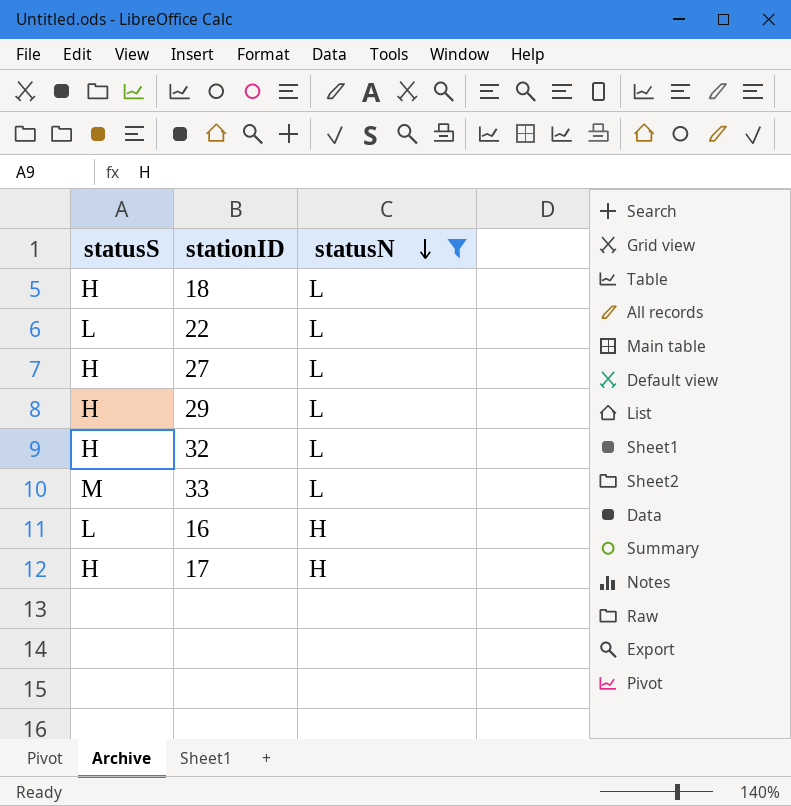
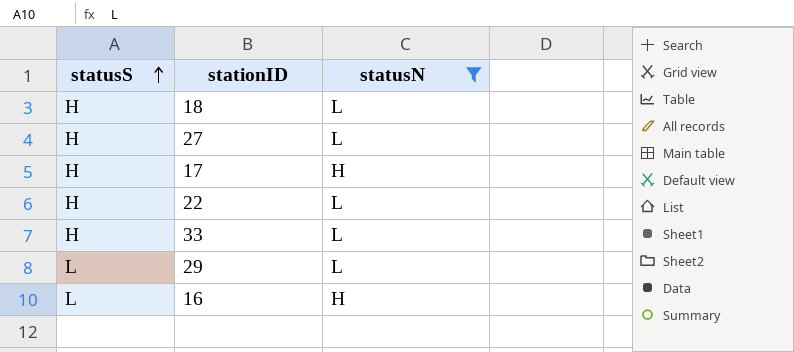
row order: statusN descending -> statusS ascending
row 32: H | L -> none
22 | statusS: L -> H
33 | statusS: M -> H
29 | statusS: H -> L

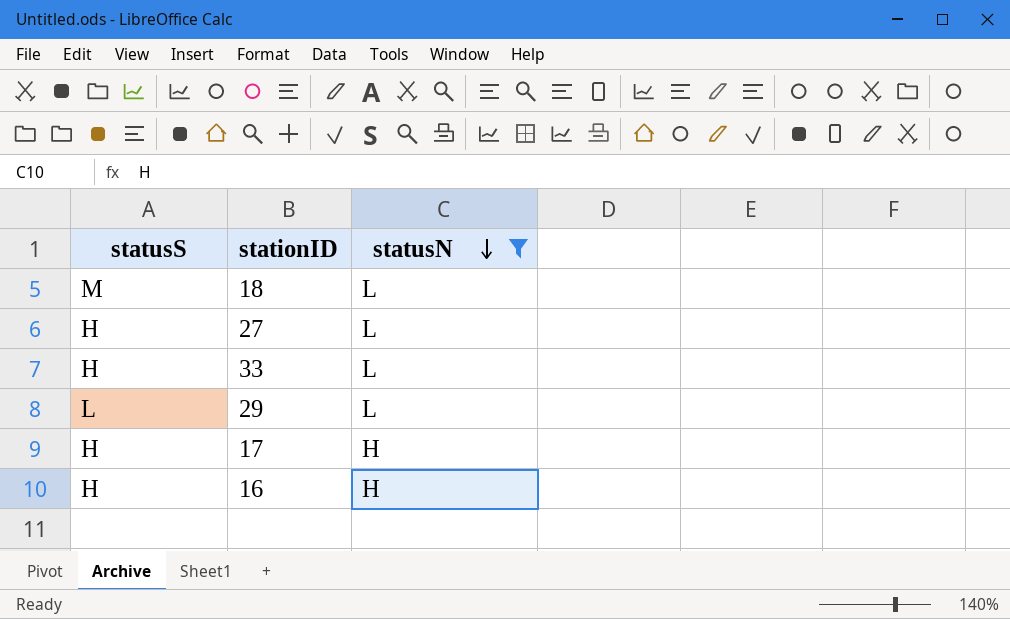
row order: statusS ascending -> statusN descending
row 22: H | L -> none
18 | statusS: H -> M
16 | statusS: L -> H

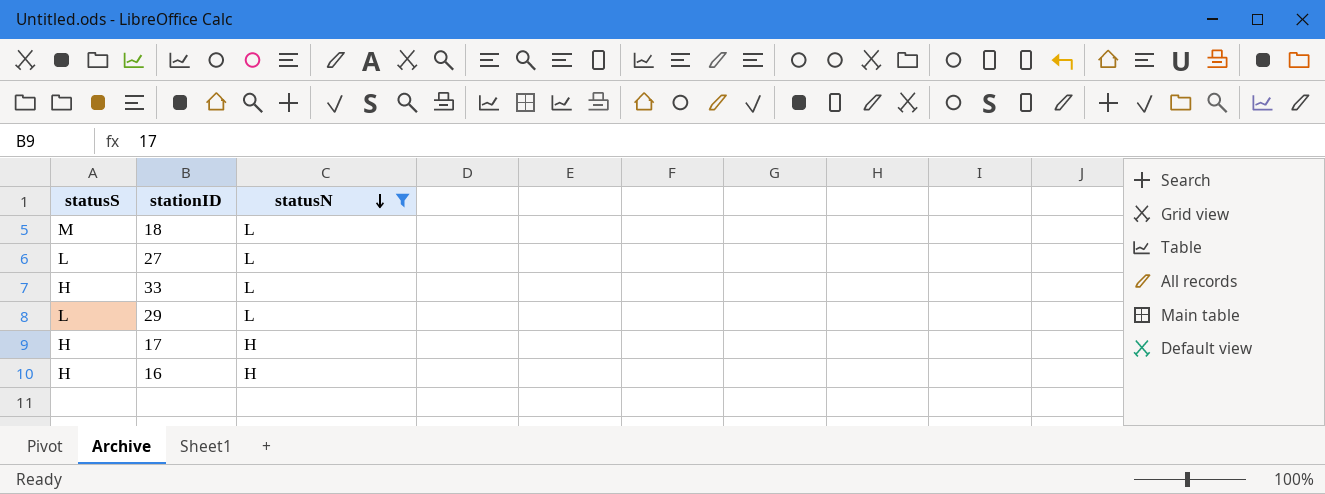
27 | statusS: H -> L

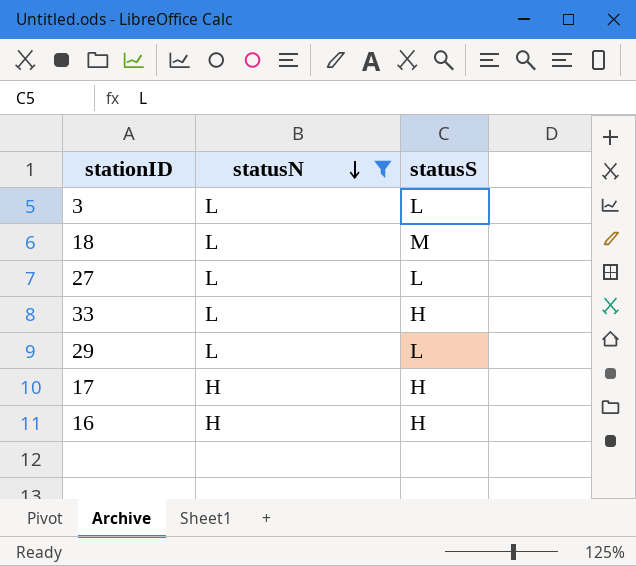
column statusS | position: 1 -> 3
row 3: none -> L | L

